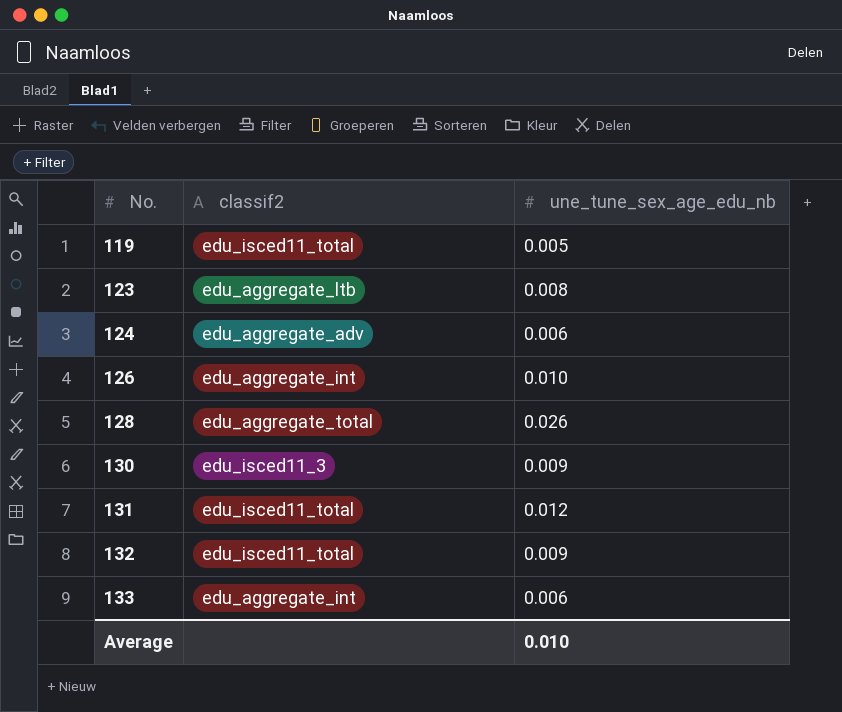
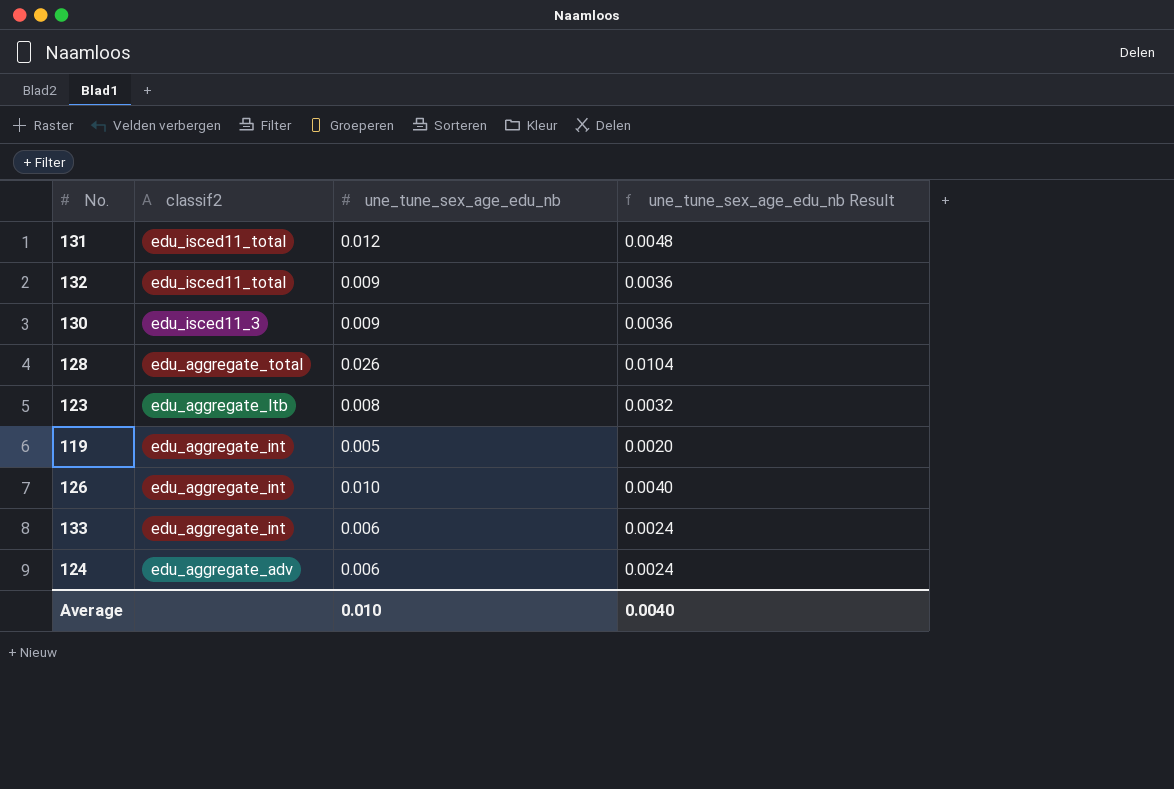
row order: No. ascending -> classif2 descending
column une_tune_sex_age_edu_nb Result | formula: none -> [une_tune_sex_age_edu_nb] * 0.4
119 | classif2: edu_isced11_total -> edu_aggregate_int

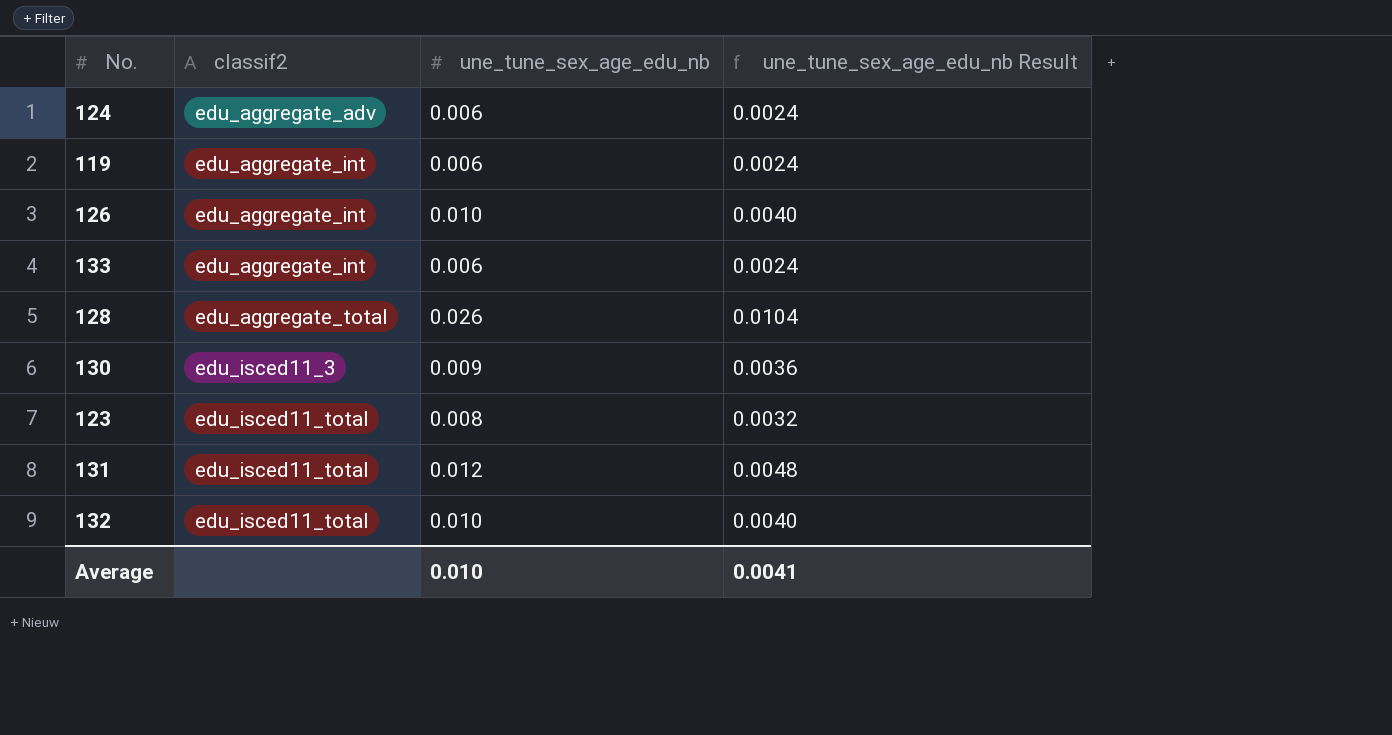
row order: classif2 descending -> classif2 ascending
119 | une_tune_sex_age_edu_nb: 0.005 -> 0.006
119 | une_tune_sex_age_edu_nb Result: 0.0020 -> 0.0024
123 | classif2: edu_aggregate_ltb -> edu_isced11_total
132 | une_tune_sex_age_edu_nb: 0.009 -> 0.010
132 | une_tune_sex_age_edu_nb Result: 0.0036 -> 0.0040
Average | une_tune_sex_age_edu_nb Result: 0.0040 -> 0.0041

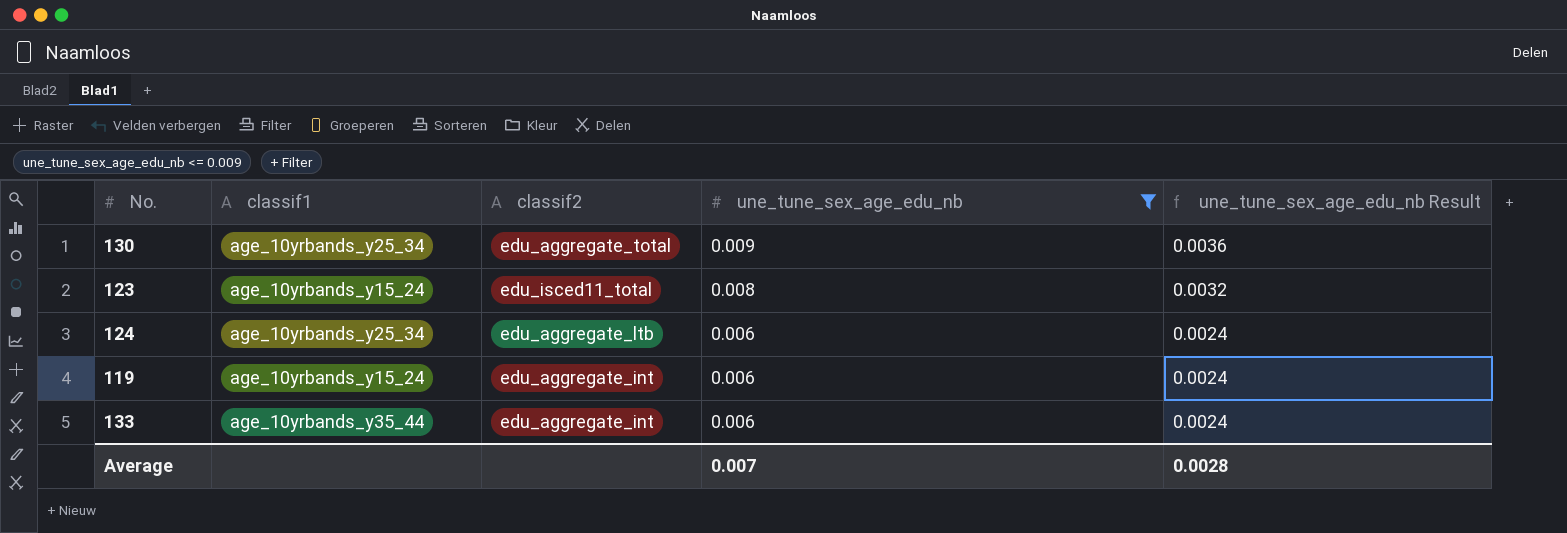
filter: none -> une_tune_sex_age_edu_nb <= 0.009
row order: classif2 ascending -> une_tune_sex_age_edu_nb descending
column classif1 | position: none -> 2
130 | classif2: edu_isced11_3 -> edu_aggregate_total
124 | classif2: edu_aggregate_adv -> edu_aggregate_ltb
Average | une_tune_sex_age_edu_nb: 0.010 -> 0.007
Average | une_tune_sex_age_edu_nb Result: 0.0041 -> 0.0028

